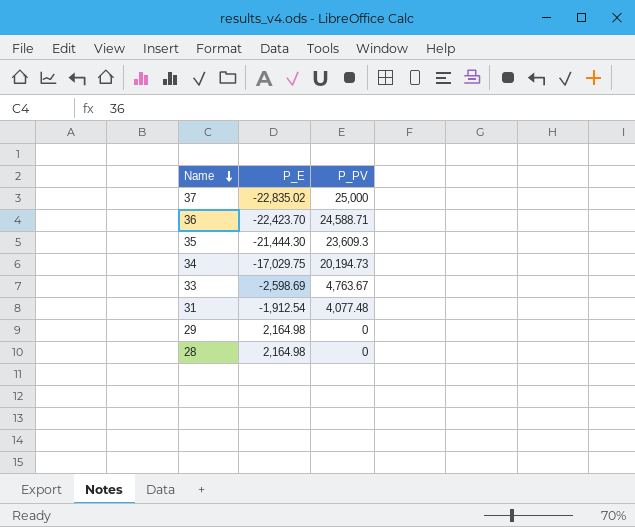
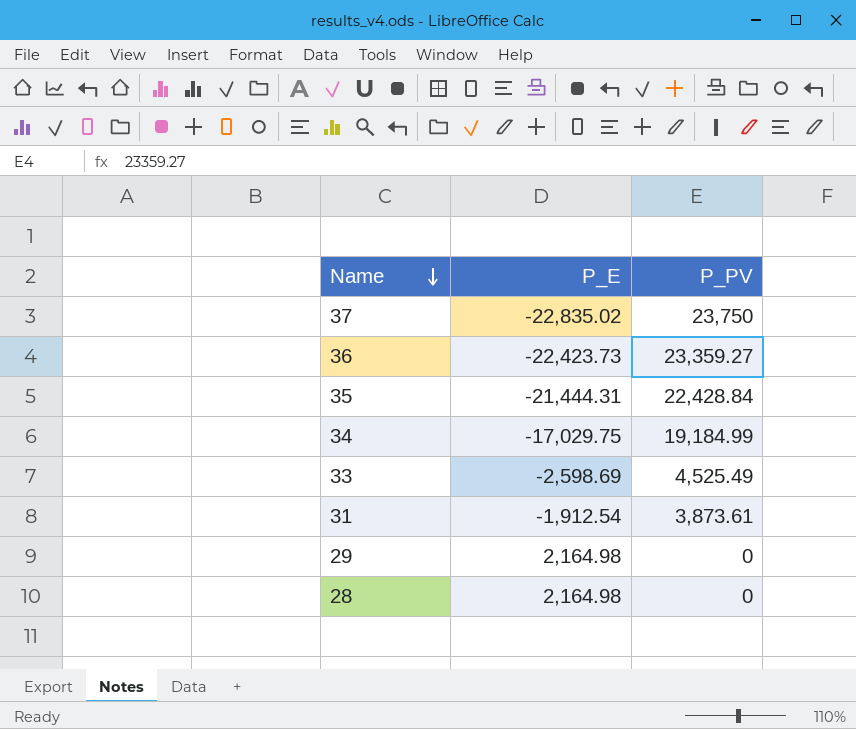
37 | P_PV: 25,000 -> 23,750
36 | P_E: -22,423.70 -> -22,423.73
36 | P_PV: 24,588.71 -> 23,359.27
35 | P_E: -21,444.30 -> -21,444.31
35 | P_PV: 23,609.3 -> 22,428.84
34 | P_PV: 20,194.73 -> 19,184.99
33 | P_PV: 4,763.67 -> 4,525.49
31 | P_PV: 4,077.48 -> 3,873.61

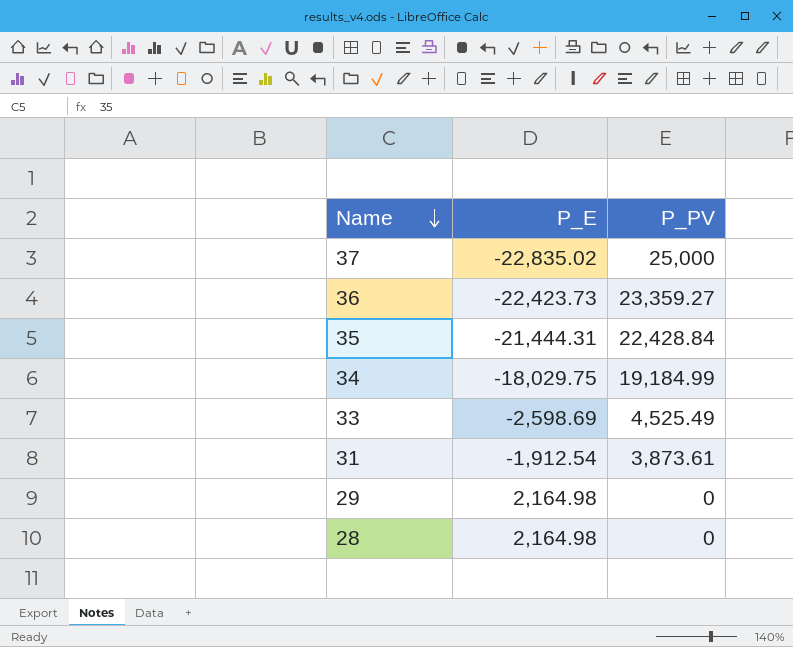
37 | P_PV: 23,750 -> 25,000
34 | P_E: -17,029.75 -> -18,029.75

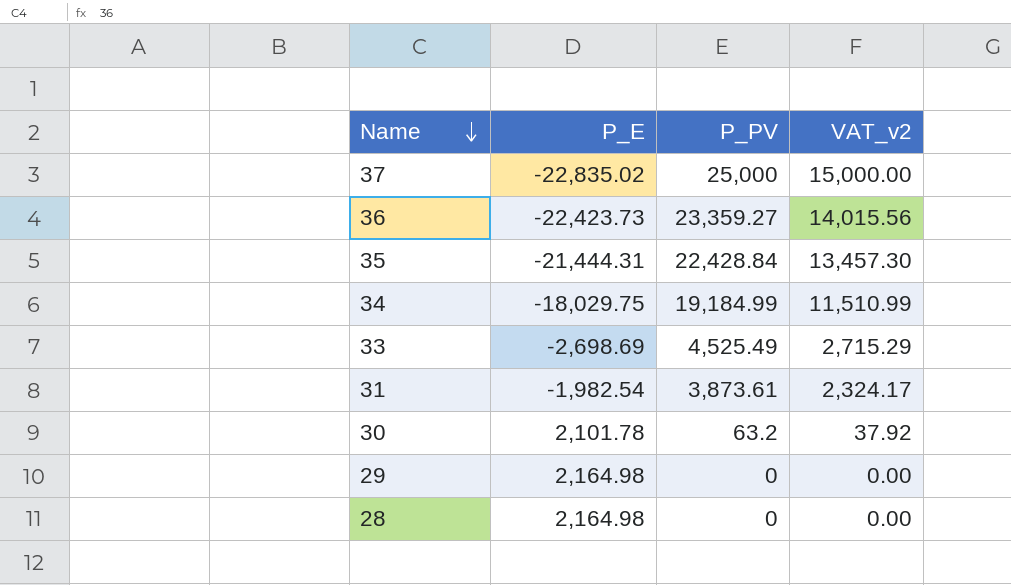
column VAT_v2 | formula: none -> [P_PV] * 0.6
33 | P_E: -2,598.69 -> -2,698.69
31 | P_E: -1,912.54 -> -1,982.54
row 30: none -> 2,101.78 | 63.2 | 37.92

